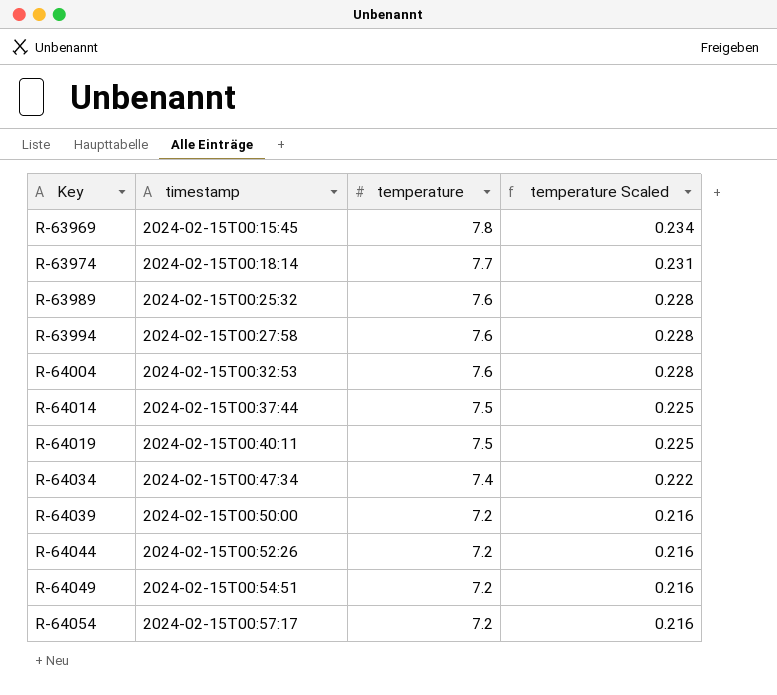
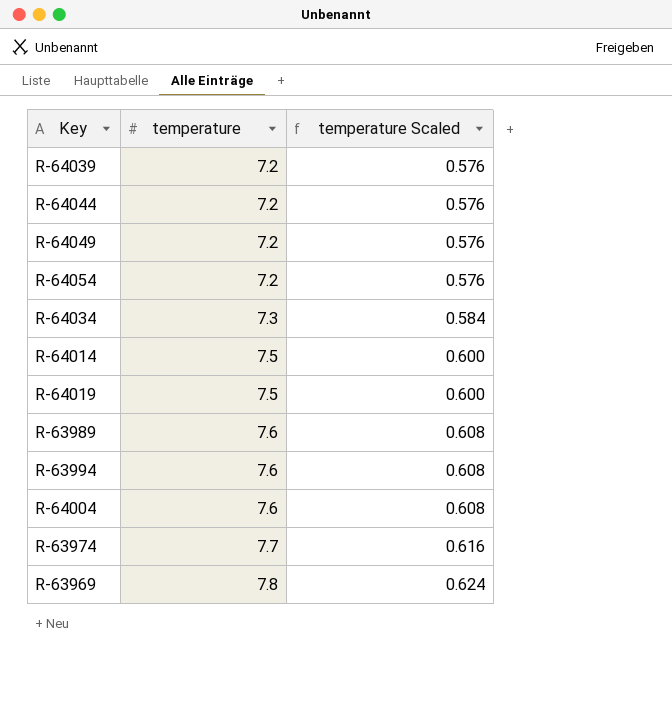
row order: Key ascending -> temperature ascending
column timestamp | position: 2 -> none
column temperature Scaled | formula: [temperature] * 0.03 -> [temperature] * 0.08
R-64034 | temperature: 7.4 -> 7.3

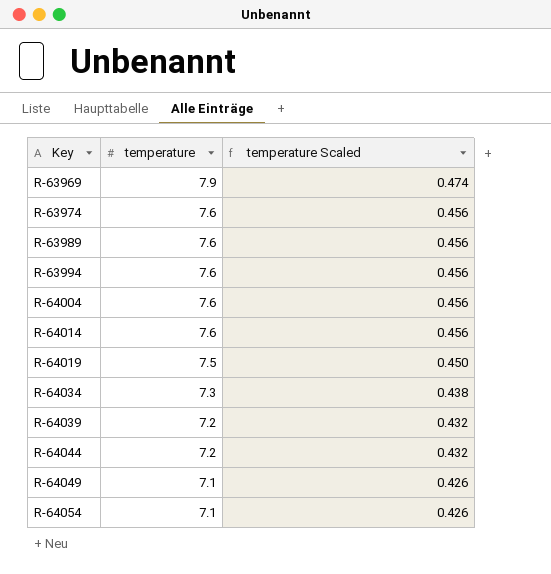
row order: temperature ascending -> Key ascending
column temperature Scaled | formula: [temperature] * 0.08 -> [temperature] * 0.06
R-63969 | temperature: 7.8 -> 7.9
R-63974 | temperature: 7.7 -> 7.6
R-64014 | temperature: 7.5 -> 7.6
R-64049 | temperature: 7.2 -> 7.1
R-64054 | temperature: 7.2 -> 7.1

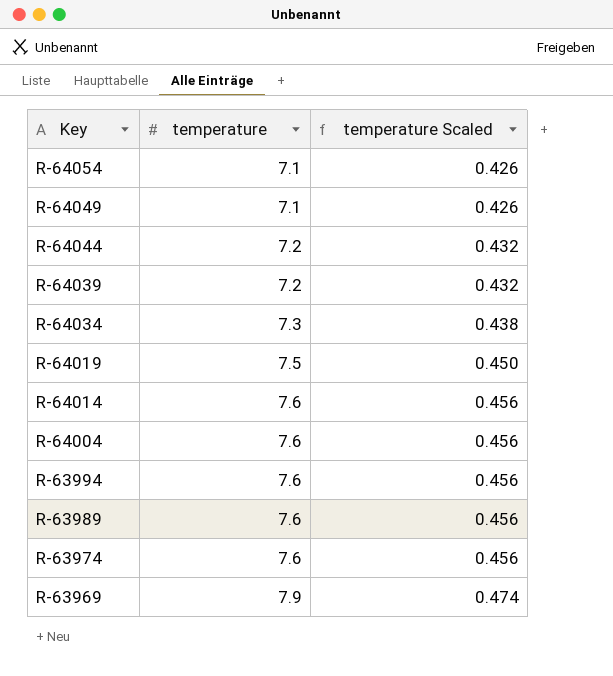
row order: Key ascending -> Key descending

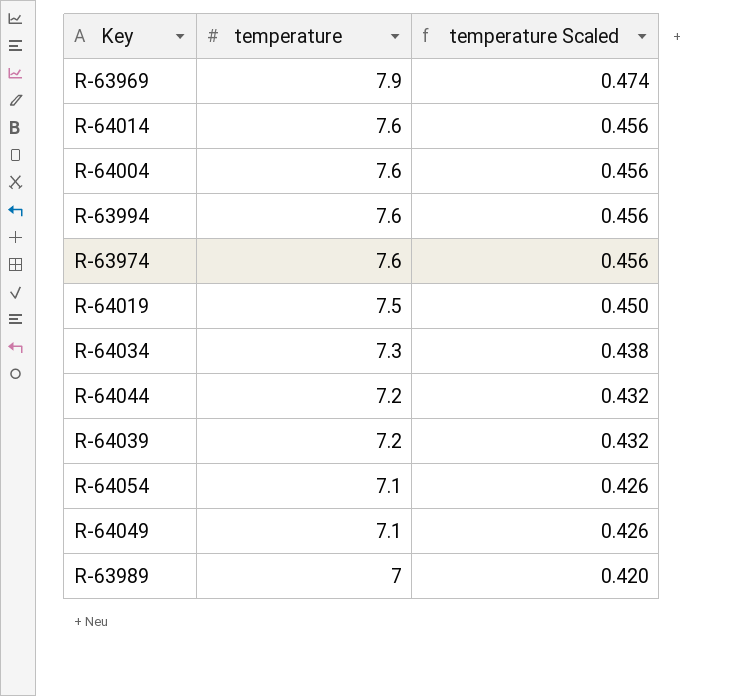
row order: Key descending -> temperature descending
R-63989 | temperature: 7.6 -> 7
R-63989 | temperature Scaled: 0.456 -> 0.420

